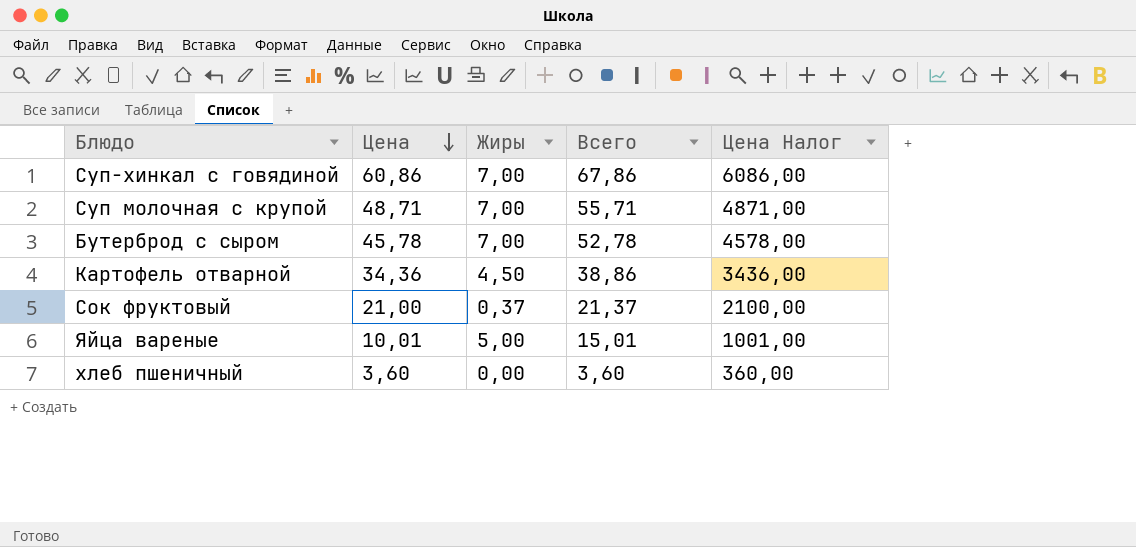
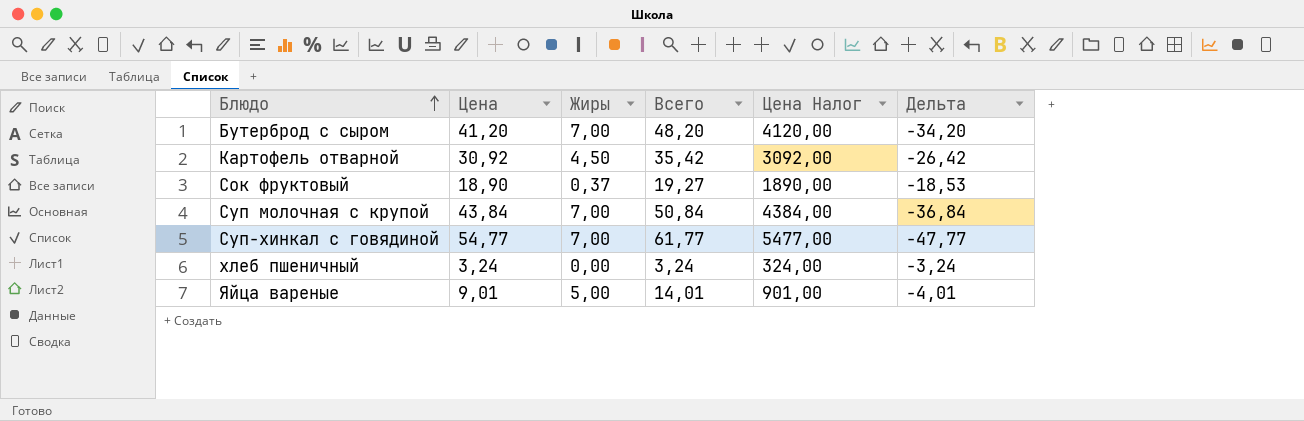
row order: Цена descending -> Блюдо ascending
column Дельта | formula: none -> [Жиры] - [Цена]
Бутерброд с сыром | Цена: 45,78 -> 41,20
Бутерброд с сыром | Всего: 52,78 -> 48,20
Бутерброд с сыром | Цена Налог: 4578,00 -> 4120,00
Картофель отварной | Цена: 34,36 -> 30,92
Картофель отварной | Всего: 38,86 -> 35,42
Картофель отварной | Цена Налог: 3436,00 -> 3092,00
Сок фруктовый | Цена: 21,00 -> 18,90
Сок фруктовый | Всего: 21,37 -> 19,27
Сок фруктовый | Цена Налог: 2100,00 -> 1890,00
Суп молочная с крупой | Цена: 48,71 -> 43,84
Суп молочная с крупой | Всего: 55,71 -> 50,84
Суп молочная с крупой | Цена Налог: 4871,00 -> 4384,00
Суп-хинкал с говядиной | Цена: 60,86 -> 54,77
Суп-хинкал с говядиной | Всего: 67,86 -> 61,77
Суп-хинкал с говядиной | Цена Налог: 6086,00 -> 5477,00
хлеб пшеничный | Цена: 3,60 -> 3,24
хлеб пшеничный | Всего: 3,60 -> 3,24
хлеб пшеничный | Цена Налог: 360,00 -> 324,00
Яйца вареные | Цена: 10,01 -> 9,01
Яйца вареные | Всего: 15,01 -> 14,01
Яйца вареные | Цена Налог: 1001,00 -> 901,00

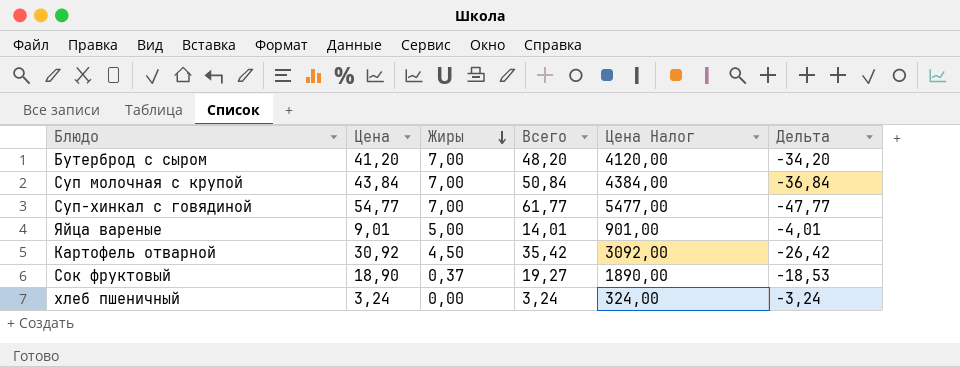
row order: Блюдо ascending -> Жиры descending

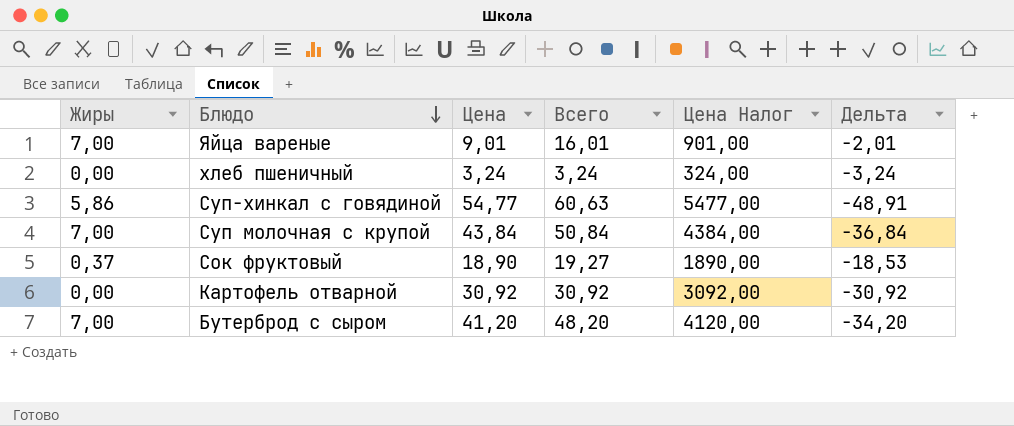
row order: Жиры descending -> Блюдо descending
column Жиры | position: 3 -> 1
Яйца вареные | Жиры: 5,00 -> 7,00
Яйца вареные | Всего: 14,01 -> 16,01
Яйца вареные | Дельта: -4,01 -> -2,01
Суп-хинкал с говядиной | Жиры: 7,00 -> 5,86
Суп-хинкал с говядиной | Всего: 61,77 -> 60,63
Суп-хинкал с говядиной | Дельта: -47,77 -> -48,91
Картофель отварной | Жиры: 4,50 -> 0,00
Картофель отварной | Всего: 35,42 -> 30,92
Картофель отварной | Дельта: -26,42 -> -30,92

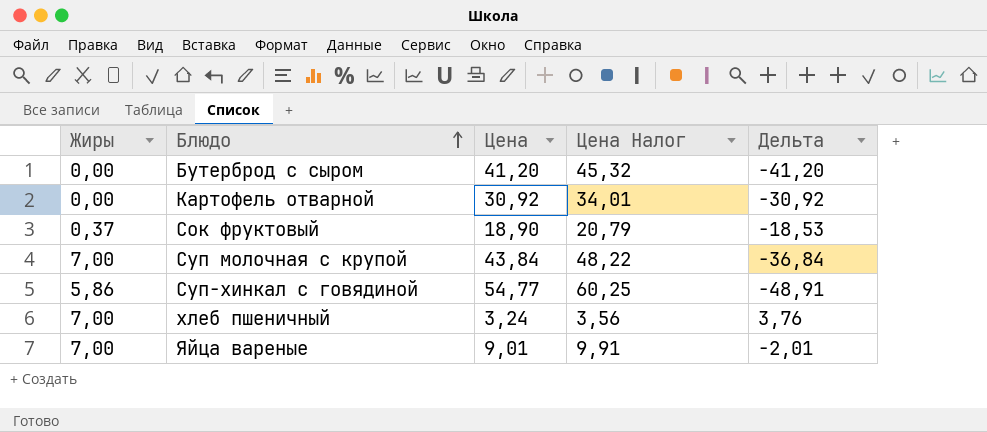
row order: Блюдо descending -> Блюдо ascending
column Всего | formula: [Жиры] + [Цена] -> none
column Цена Налог | formula: [Цена] * 100 -> [Цена] * 1,1
Бутерброд с сыром | Жиры: 7,00 -> 0,00
Бутерброд с сыром | Дельта: -34,20 -> -41,20
хлеб пшеничный | Жиры: 0,00 -> 7,00
хлеб пшеничный | Дельта: -3,24 -> 3,76

